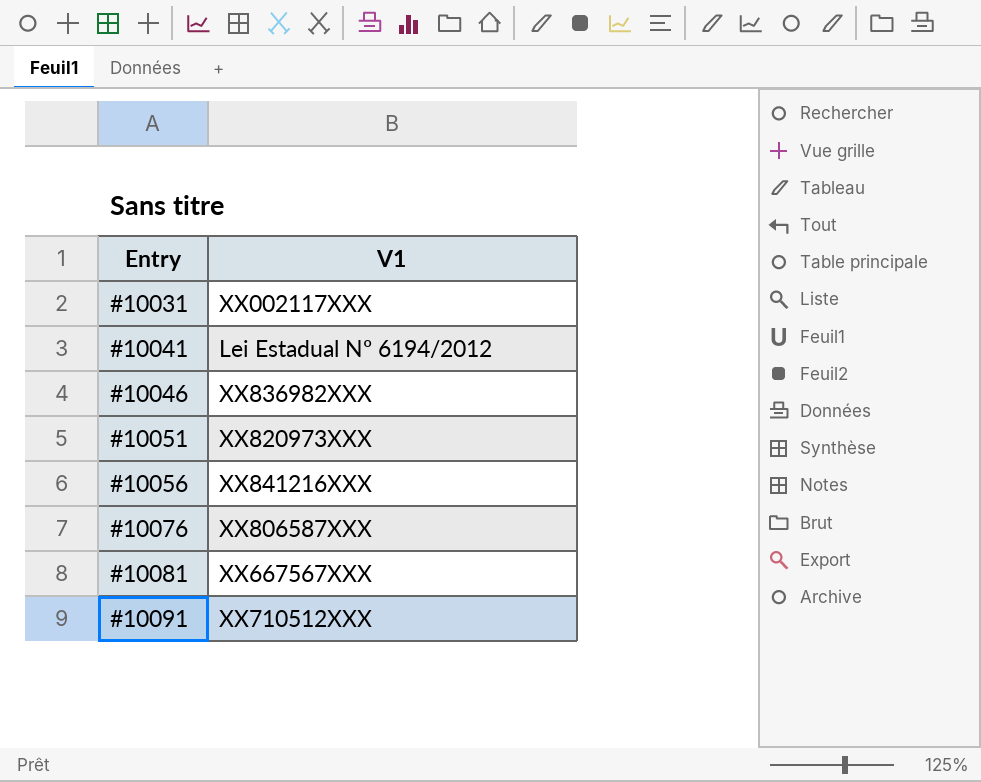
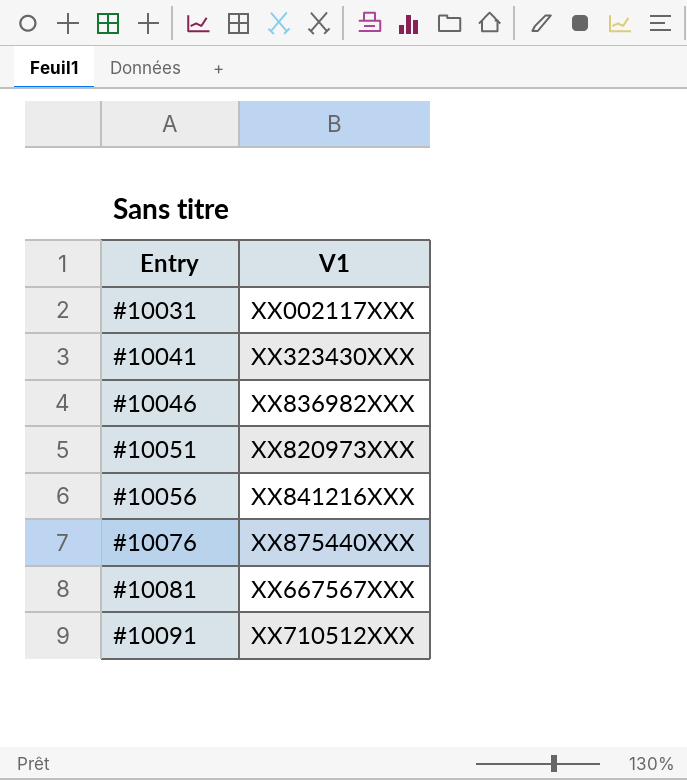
#10041 | V1: Lei Estadual Nº 6194/2012 -> XX323430XXX
#10076 | V1: XX806587XXX -> XX875440XXX

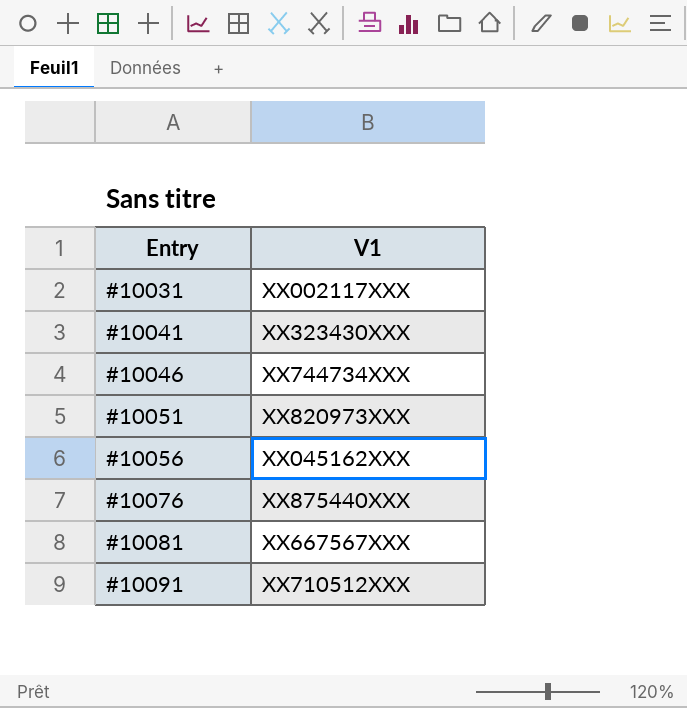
#10046 | V1: XX836982XXX -> XX744734XXX
#10056 | V1: XX841216XXX -> XX045162XXX

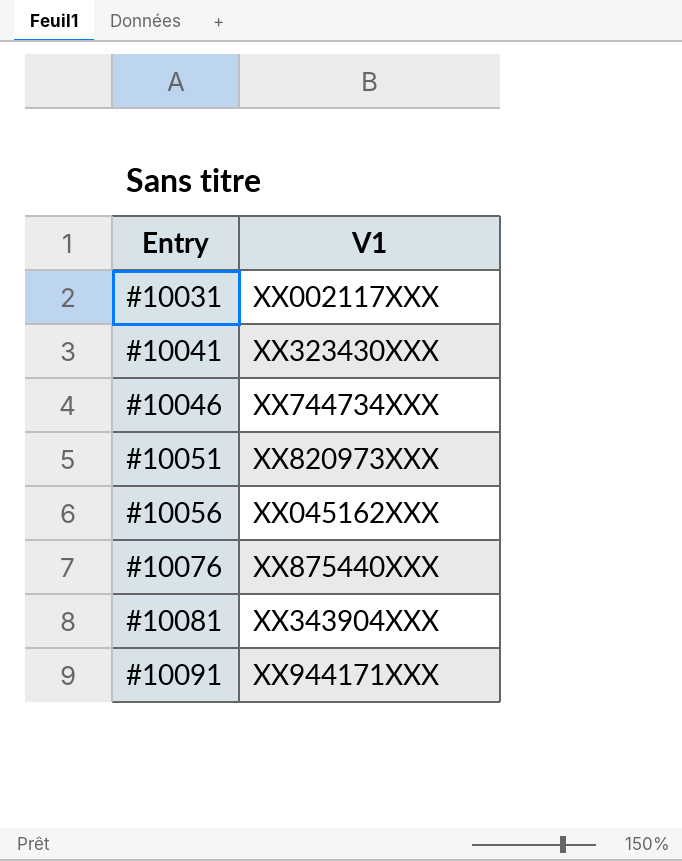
#10081 | V1: XX667567XXX -> XX343904XXX
#10091 | V1: XX710512XXX -> XX944171XXX

